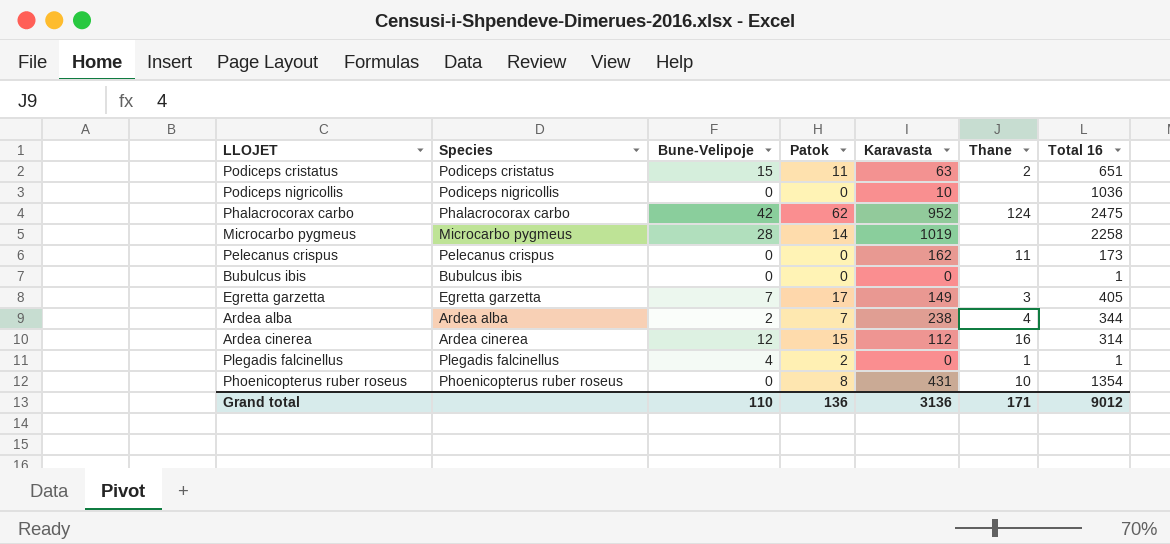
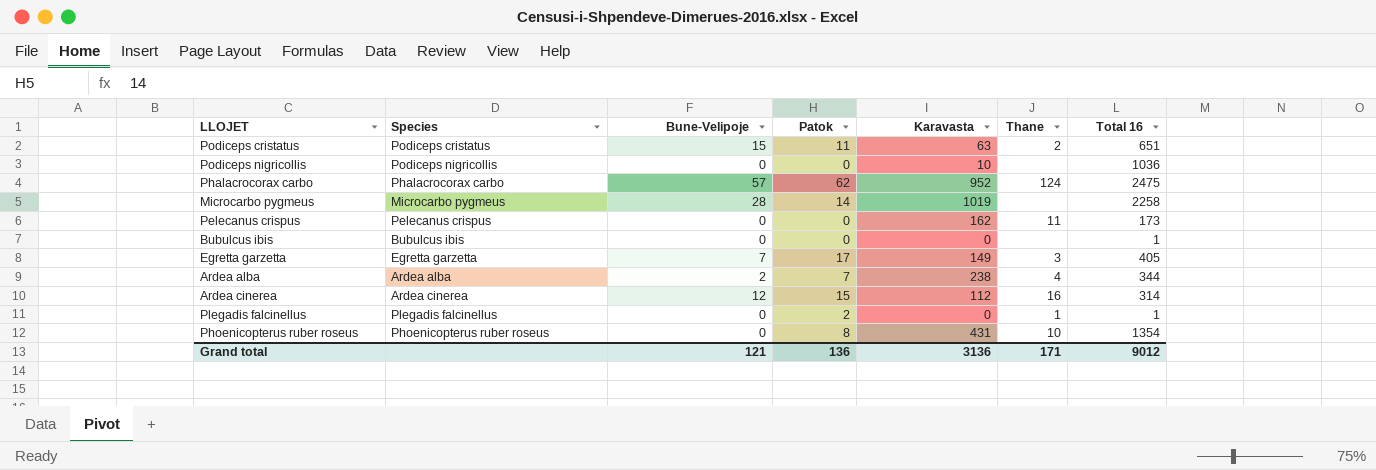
Phalacrocorax carbo | Bune-Velipoje: 42 -> 57
Plegadis falcinellus | Bune-Velipoje: 4 -> 0
Grand total | Bune-Velipoje: 110 -> 121

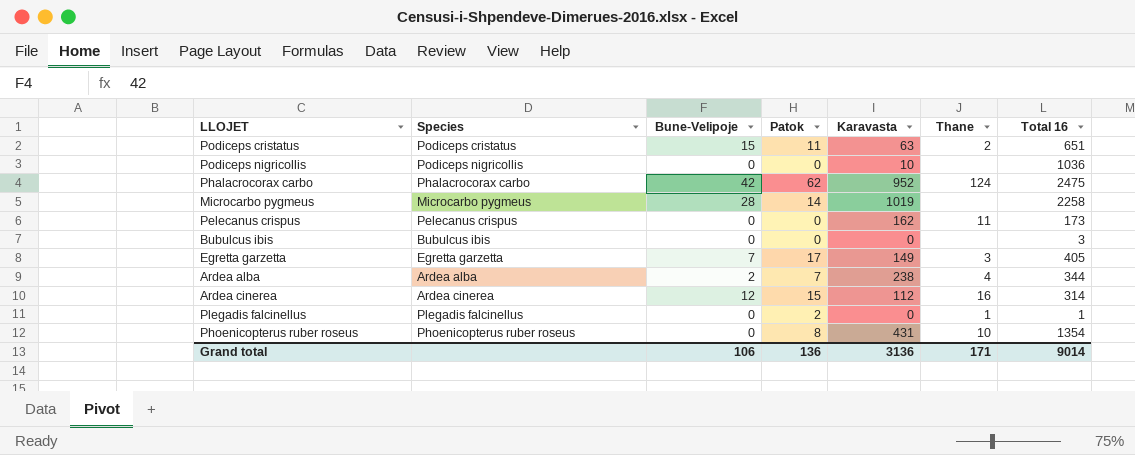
Phalacrocorax carbo | Bune-Velipoje: 57 -> 42
Bubulcus ibis | Total 16: 1 -> 3
Grand total | Bune-Velipoje: 121 -> 106
Grand total | Total 16: 9012 -> 9014

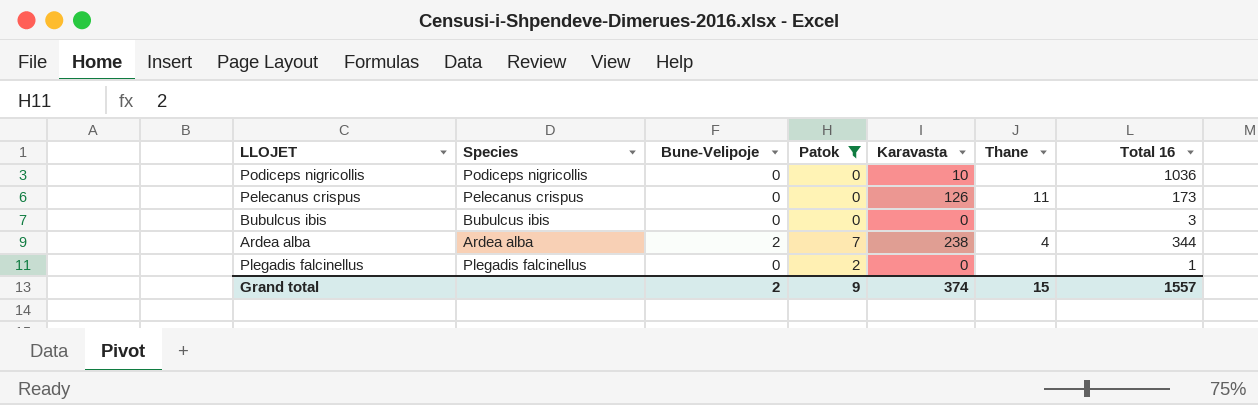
filter: none -> Patok <= 7
Pelecanus crispus | Karavasta: 162 -> 126
Plegadis falcinellus | Thane: 1 -> none
Grand total | Bune-Velipoje: 106 -> 2
Grand total | Patok: 136 -> 9
Grand total | Karavasta: 3136 -> 374
Grand total | Thane: 171 -> 15
Grand total | Total 16: 9014 -> 1557

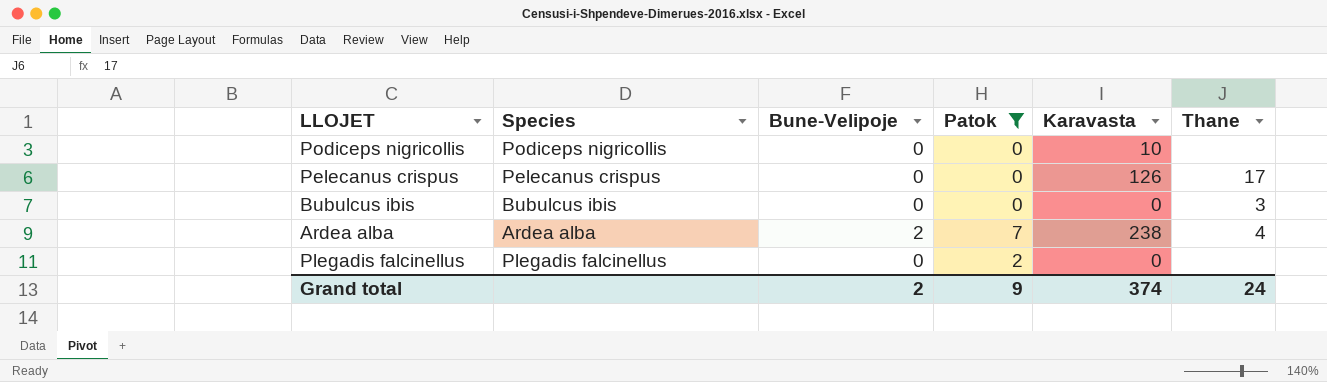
column Total 16 | position: 7 -> none
Pelecanus crispus | Thane: 11 -> 17
Bubulcus ibis | Thane: none -> 3
Grand total | Thane: 15 -> 24

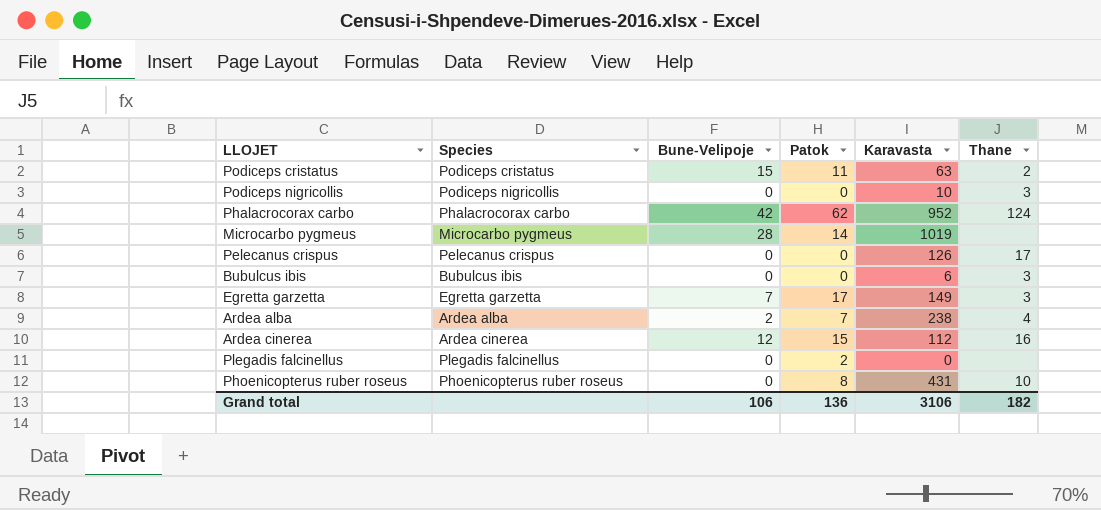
filter: Patok <= 7 -> none
Podiceps nigricollis | Thane: none -> 3
Bubulcus ibis | Karavasta: 0 -> 6
Grand total | Bune-Velipoje: 2 -> 106
Grand total | Patok: 9 -> 136
Grand total | Karavasta: 374 -> 3106
Grand total | Thane: 24 -> 182

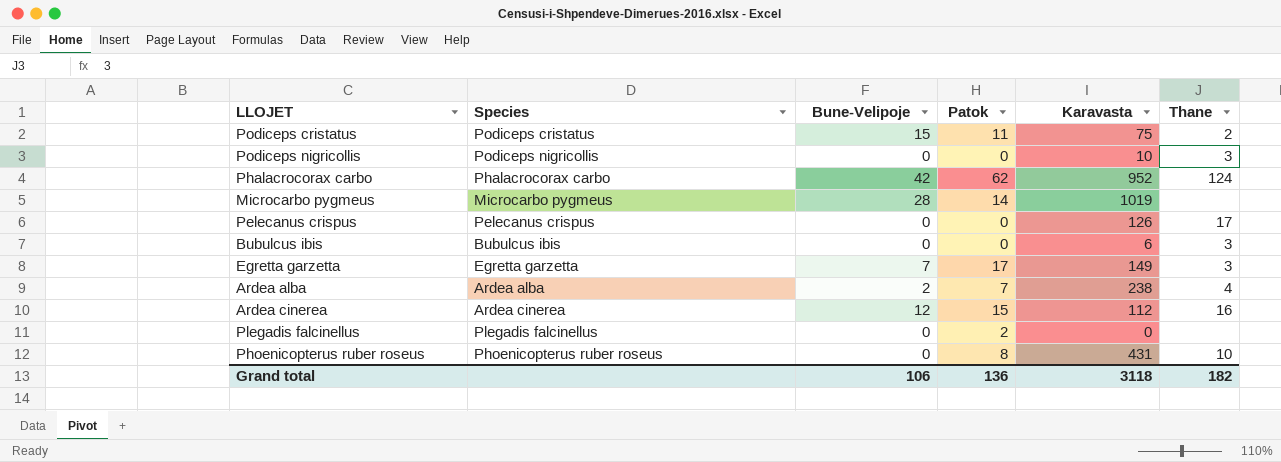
Podiceps cristatus | Karavasta: 63 -> 75
Grand total | Karavasta: 3106 -> 3118

